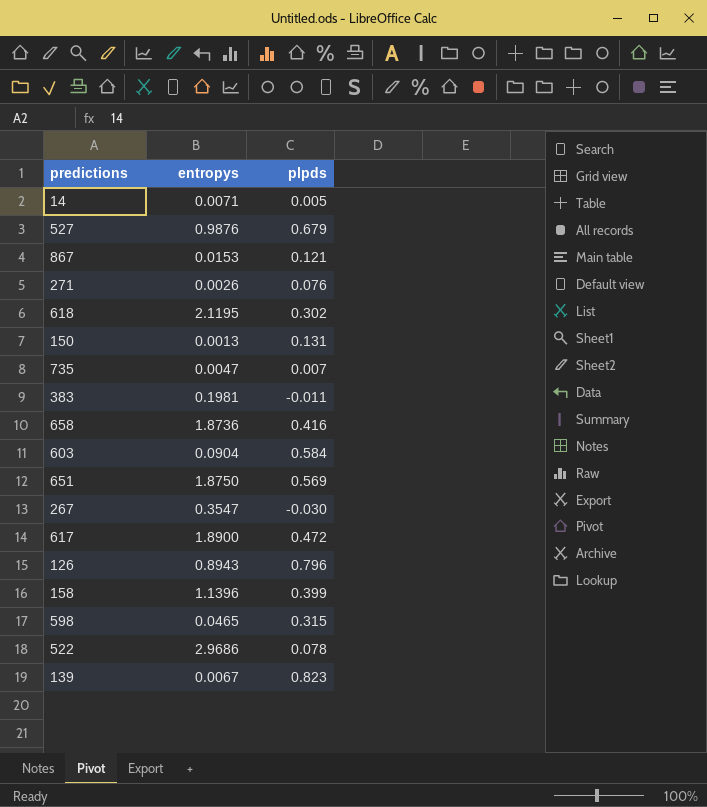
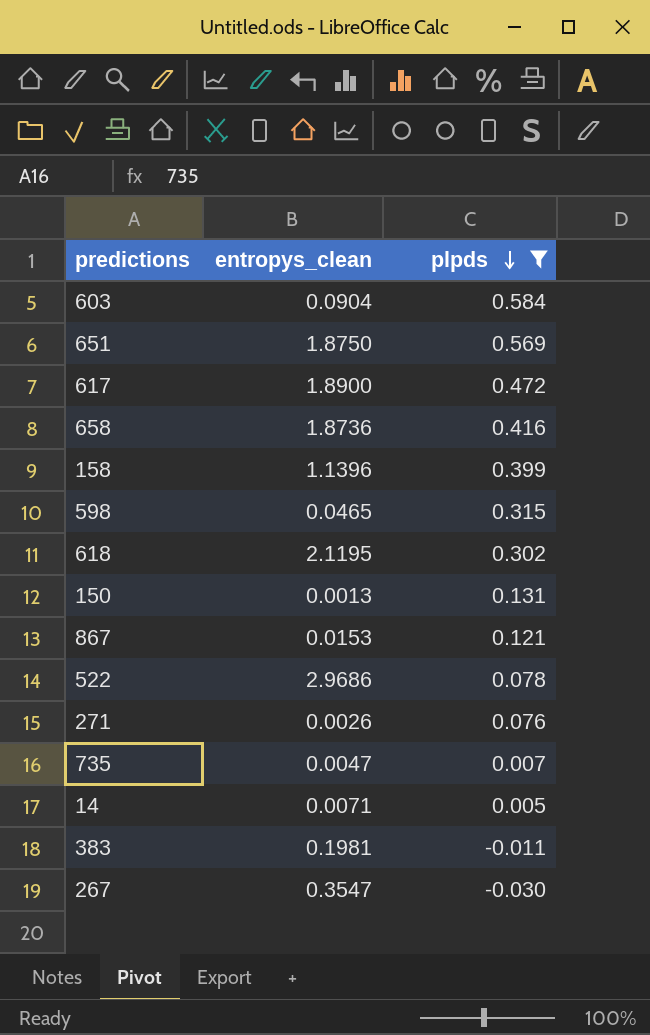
filter: none -> plpds <= 0.584
row order: none -> plpds descending
column name: entropys -> entropys_clean

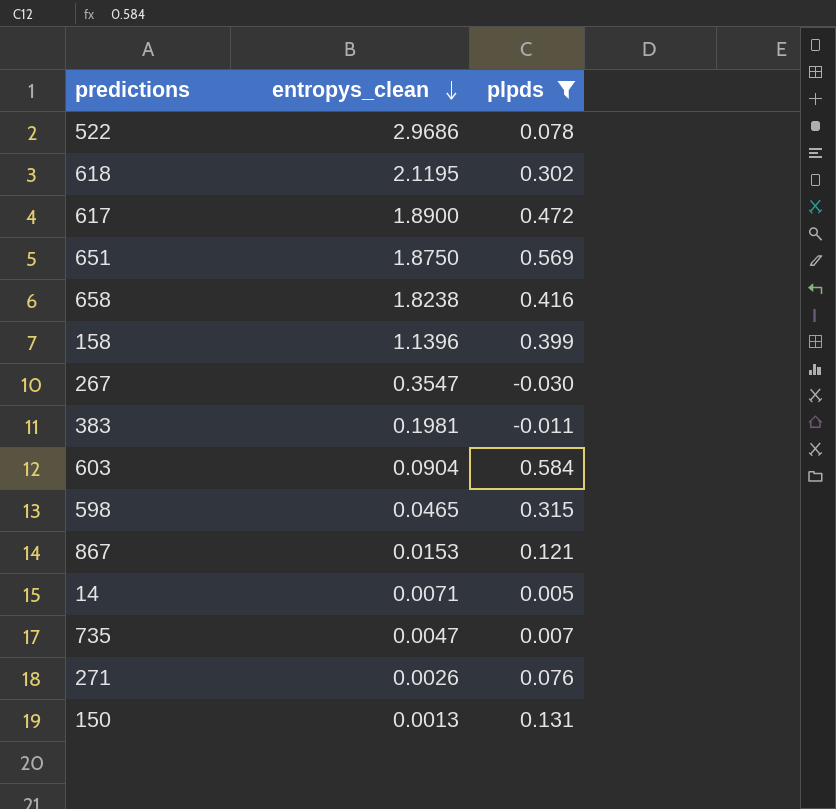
row order: plpds descending -> entropys_clean descending
658 | entropys_clean: 1.8736 -> 1.8238

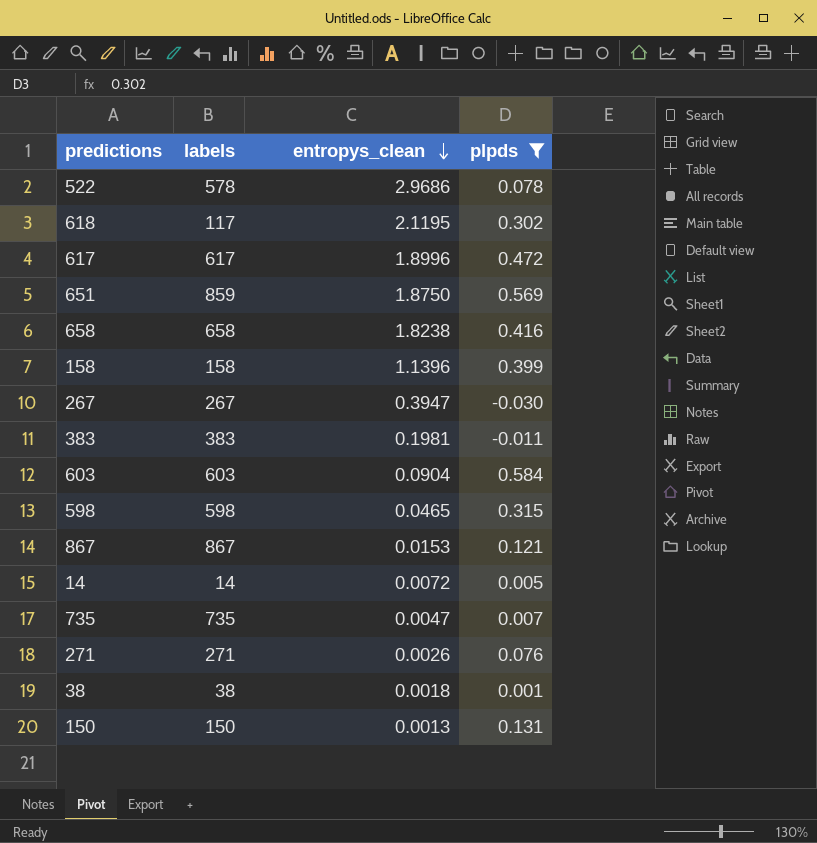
column labels | position: none -> 2
617 | entropys_clean: 1.8900 -> 1.8996
267 | entropys_clean: 0.3547 -> 0.3947
14 | entropys_clean: 0.0071 -> 0.0072
row 38: none -> 38 | 0.0018 | 0.001

